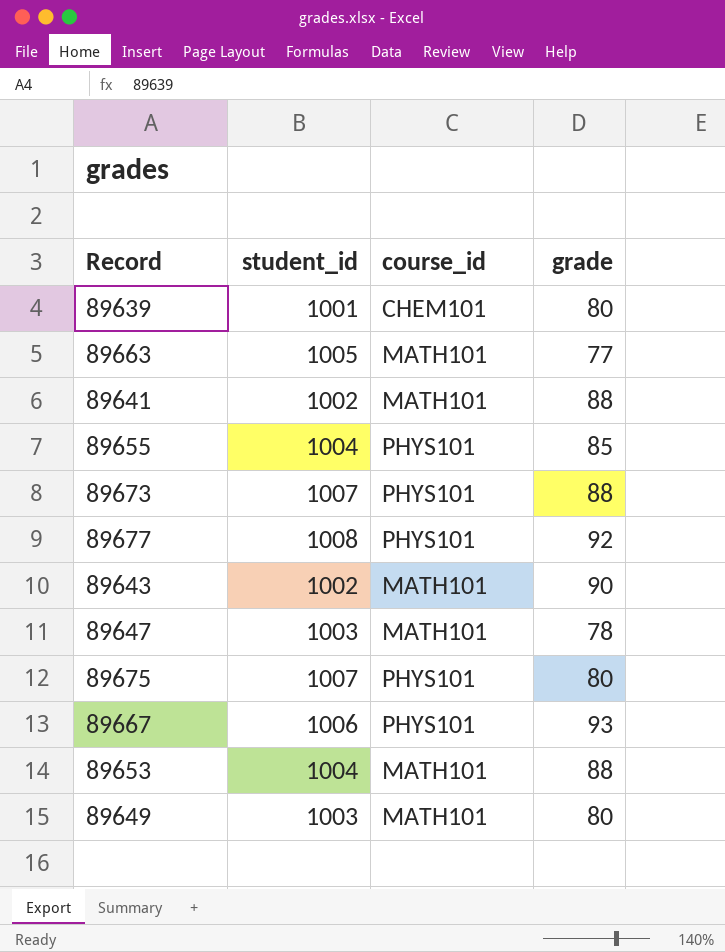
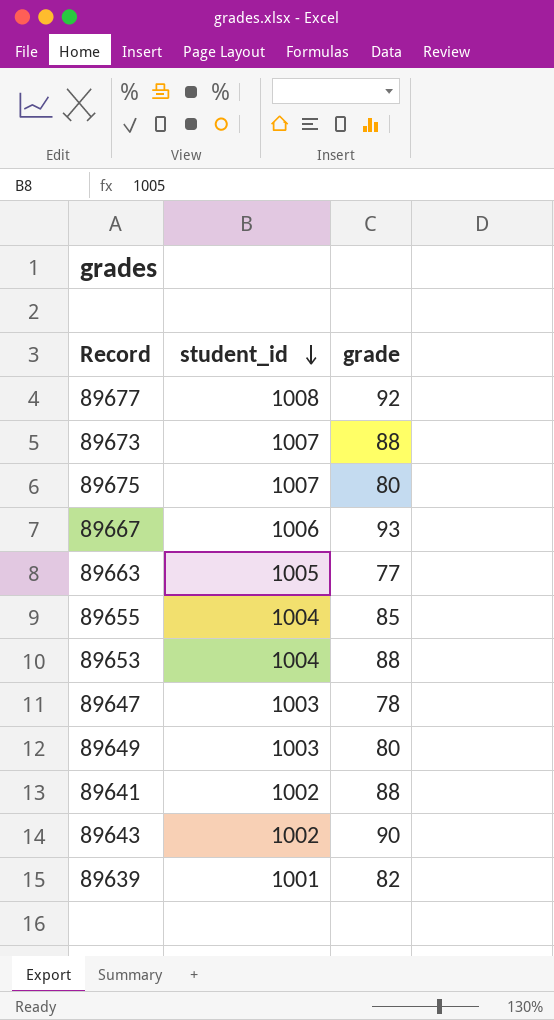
row order: none -> student_id descending
column course_id | position: 3 -> none
89639 | grade: 80 -> 82

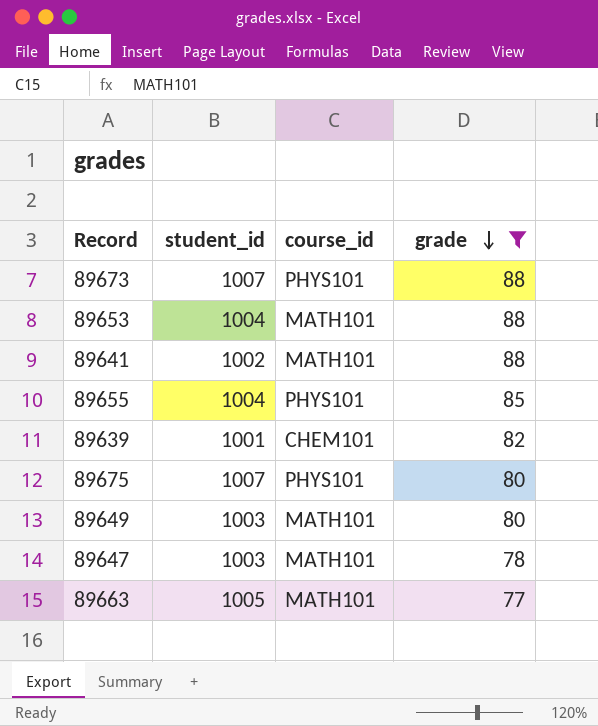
filter: none -> grade <= 88
row order: student_id descending -> grade descending
column course_id | position: none -> 3

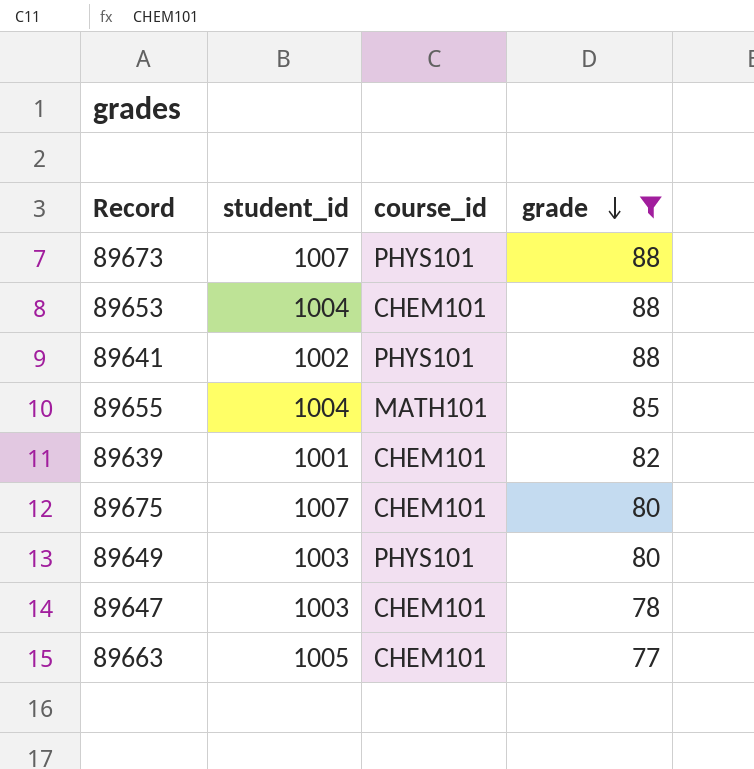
89653 | course_id: MATH101 -> CHEM101
89641 | course_id: MATH101 -> PHYS101
89655 | course_id: PHYS101 -> MATH101
89675 | course_id: PHYS101 -> CHEM101
89649 | course_id: MATH101 -> PHYS101
89647 | course_id: MATH101 -> CHEM101
89663 | course_id: MATH101 -> CHEM101

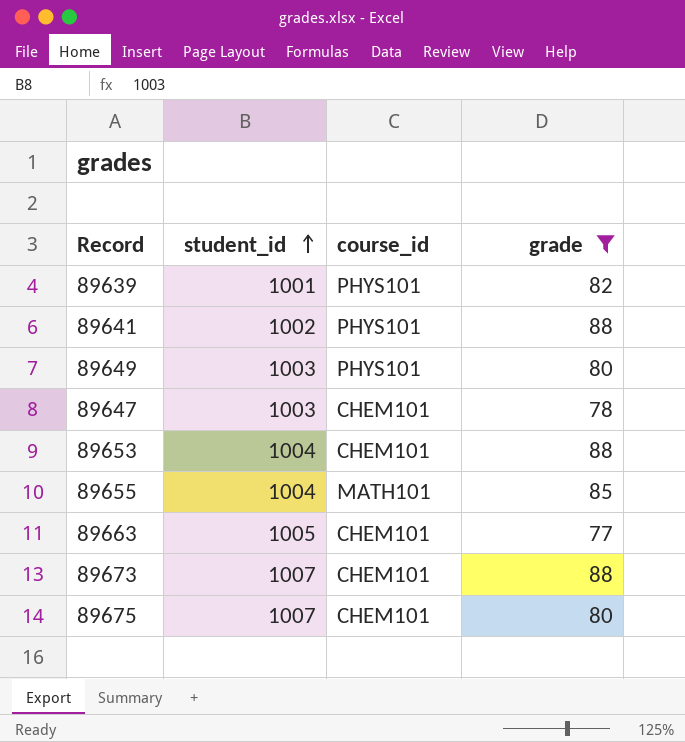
row order: grade descending -> student_id ascending
89639 | course_id: CHEM101 -> PHYS101
89673 | course_id: PHYS101 -> CHEM101

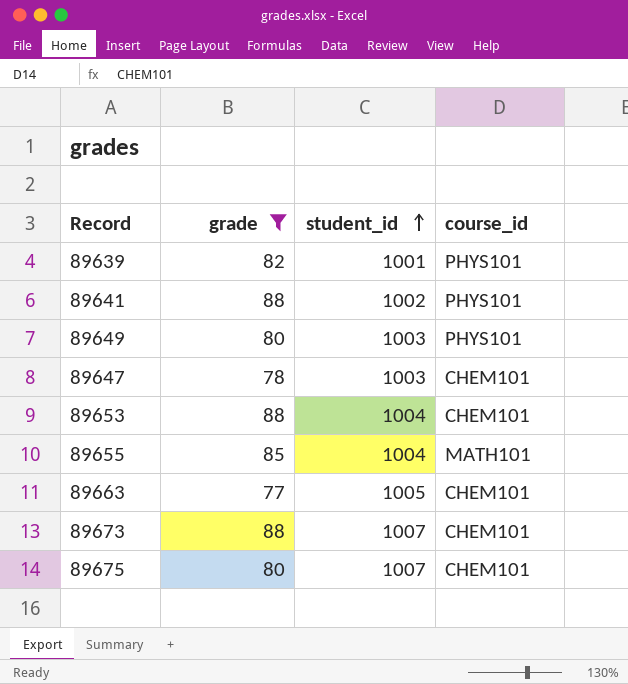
column grade | position: 4 -> 2

